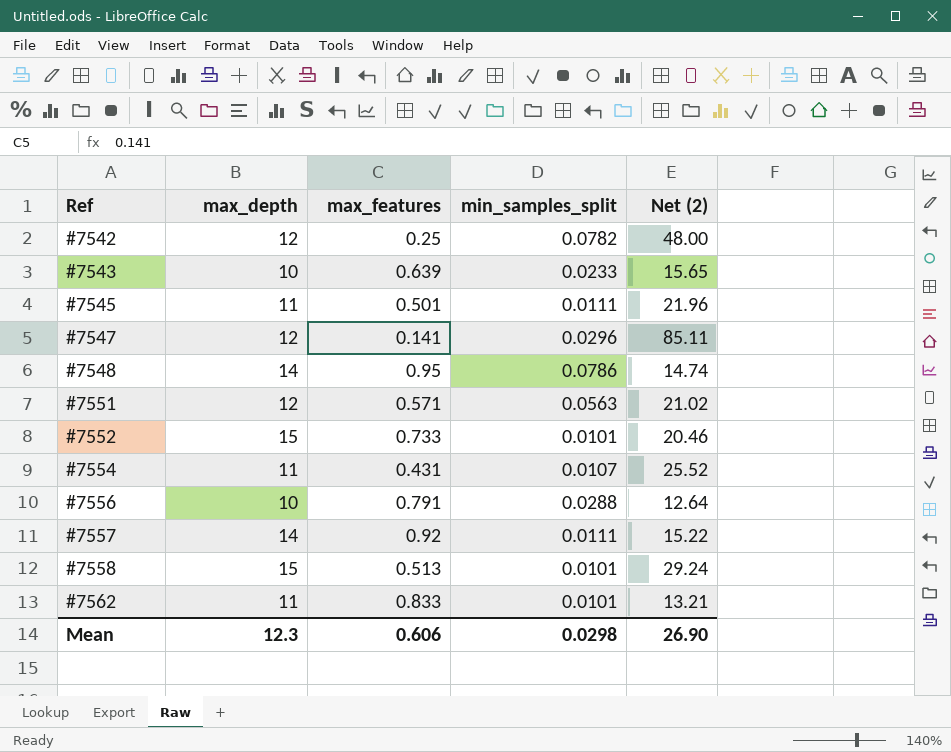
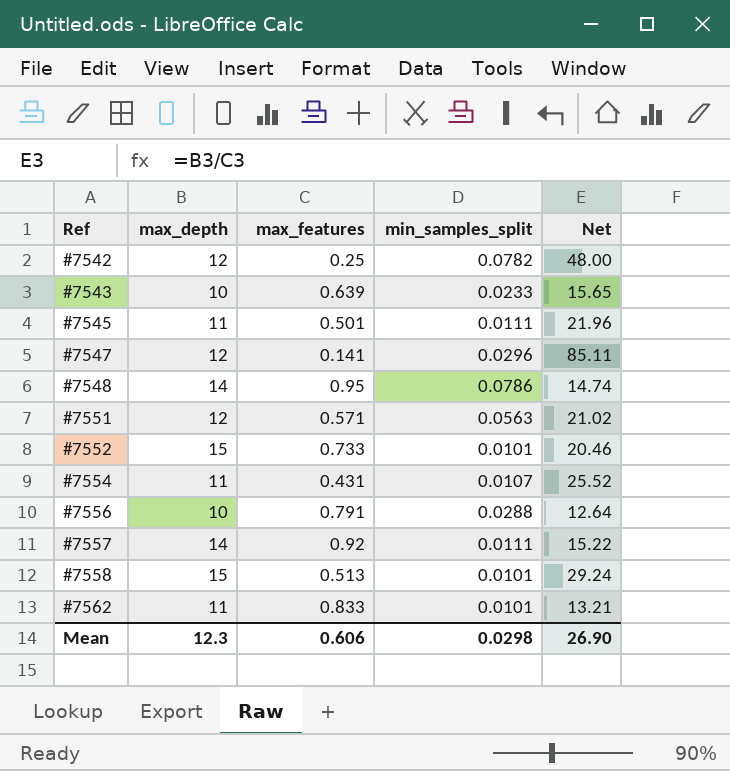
column name: Net (2) -> Net

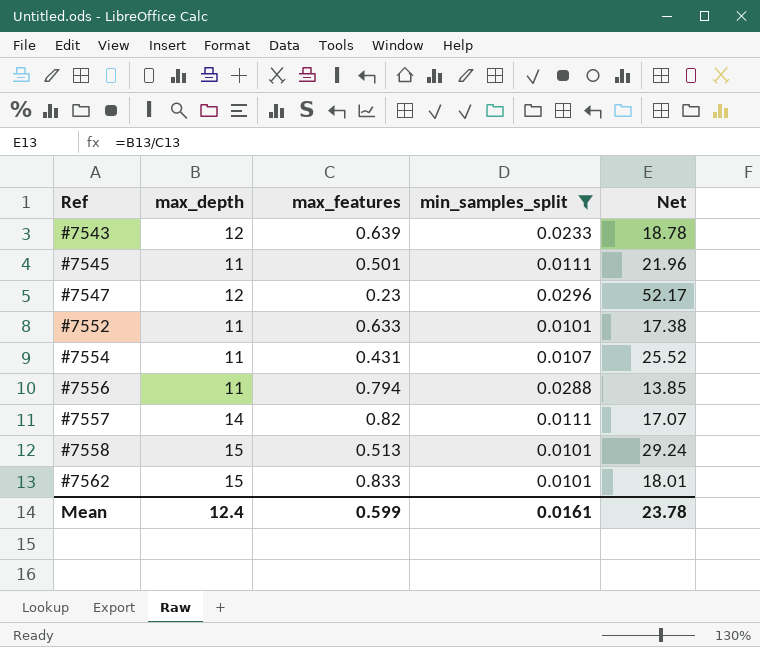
filter: none -> min_samples_split <= 0.0296
#7543 | max_depth: 10 -> 12
#7543 | Net: 15.65 -> 18.78
#7547 | max_features: 0.141 -> 0.23
#7547 | Net: 85.11 -> 52.17
#7552 | max_depth: 15 -> 11
#7552 | max_features: 0.733 -> 0.633
#7552 | Net: 20.46 -> 17.38
#7556 | max_depth: 10 -> 11
#7556 | max_features: 0.791 -> 0.794
#7556 | Net: 12.64 -> 13.85
#7557 | max_features: 0.92 -> 0.82
#7557 | Net: 15.22 -> 17.07
#7562 | max_depth: 11 -> 15
#7562 | Net: 13.21 -> 18.01
Mean | max_depth: 12.3 -> 12.4
Mean | max_features: 0.606 -> 0.599
Mean | min_samples_split: 0.0298 -> 0.0161
Mean | Net: 26.90 -> 23.78

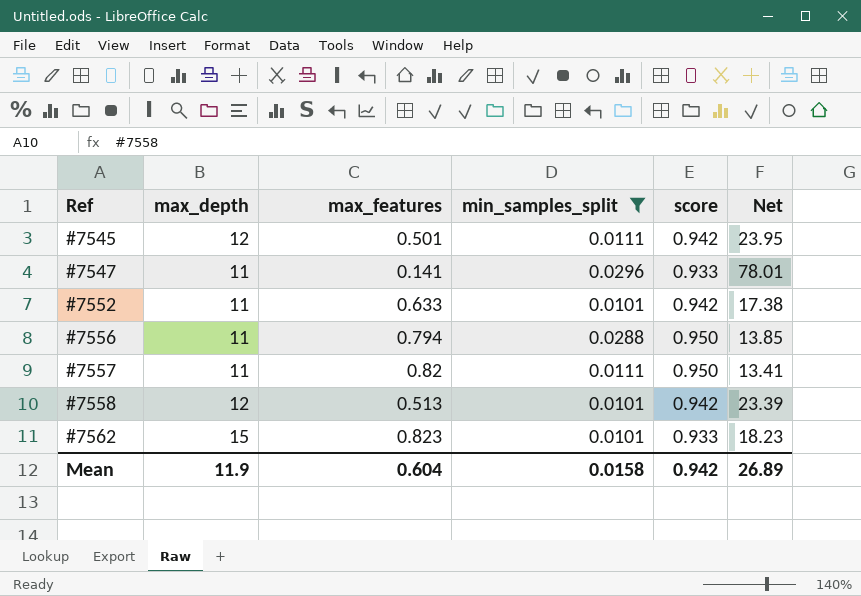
column score | position: none -> 5
row #7543: 12 | 0.639 | 0.0233 | 18.78 -> none
row #7554: 11 | 0.431 | 0.0107 | 25.52 -> none
#7545 | max_depth: 11 -> 12
#7545 | Net: 21.96 -> 23.95
#7547 | max_depth: 12 -> 11
#7547 | max_features: 0.23 -> 0.141
#7547 | Net: 52.17 -> 78.01
#7557 | max_depth: 14 -> 11
#7557 | Net: 17.07 -> 13.41
#7558 | max_depth: 15 -> 12
#7558 | Net: 29.24 -> 23.39
#7562 | max_features: 0.833 -> 0.823
#7562 | Net: 18.01 -> 18.23
Mean | max_depth: 12.4 -> 11.9
Mean | max_features: 0.599 -> 0.604
Mean | min_samples_split: 0.0161 -> 0.0158
Mean | Net: 23.78 -> 26.89

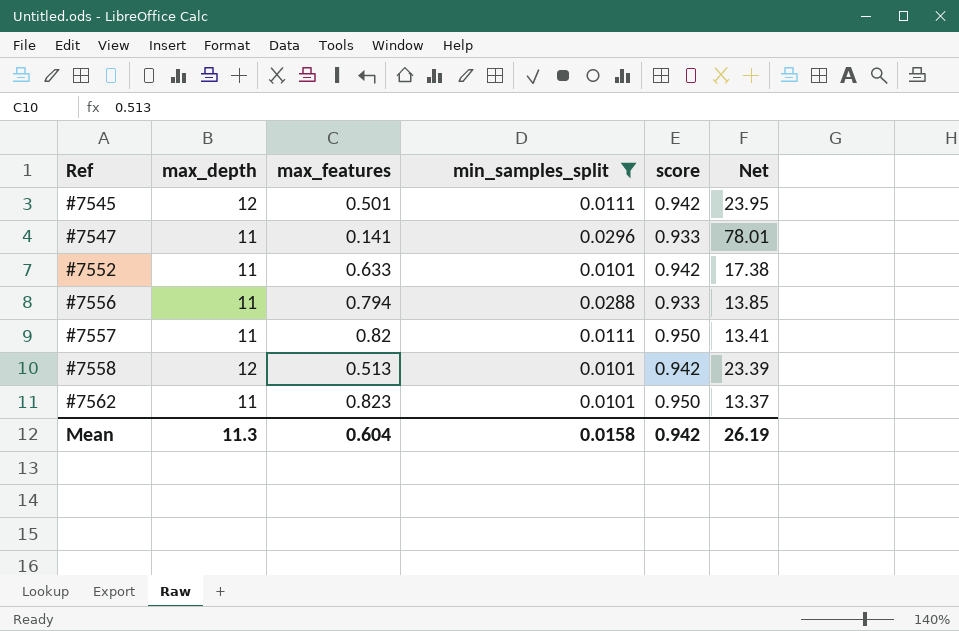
#7556 | score: 0.950 -> 0.933
#7562 | max_depth: 15 -> 11
#7562 | score: 0.933 -> 0.950
#7562 | Net: 18.23 -> 13.37
Mean | max_depth: 11.9 -> 11.3
Mean | Net: 26.89 -> 26.19

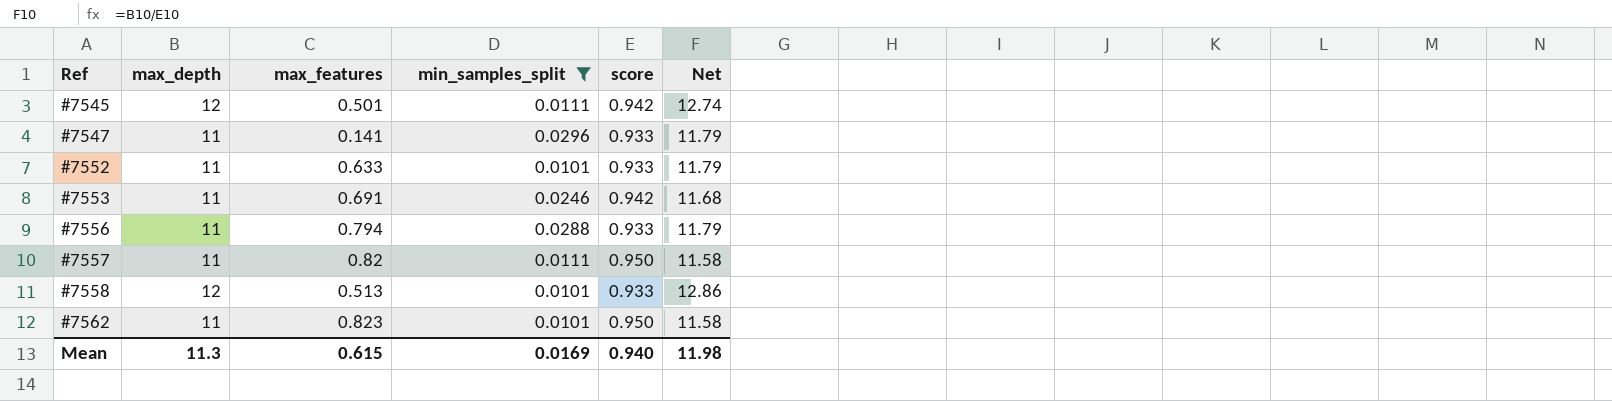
column Net | formula: [max_depth] / [max_features] -> [max_depth] / [score]
#7552 | score: 0.942 -> 0.933
row #7553: none -> 11 | 0.691 | 0.0246 | 0.942 | 11.68
#7558 | score: 0.942 -> 0.933
Mean | max_features: 0.604 -> 0.615
Mean | min_samples_split: 0.0158 -> 0.0169
Mean | score: 0.942 -> 0.940
Mean | Net: 26.19 -> 11.98

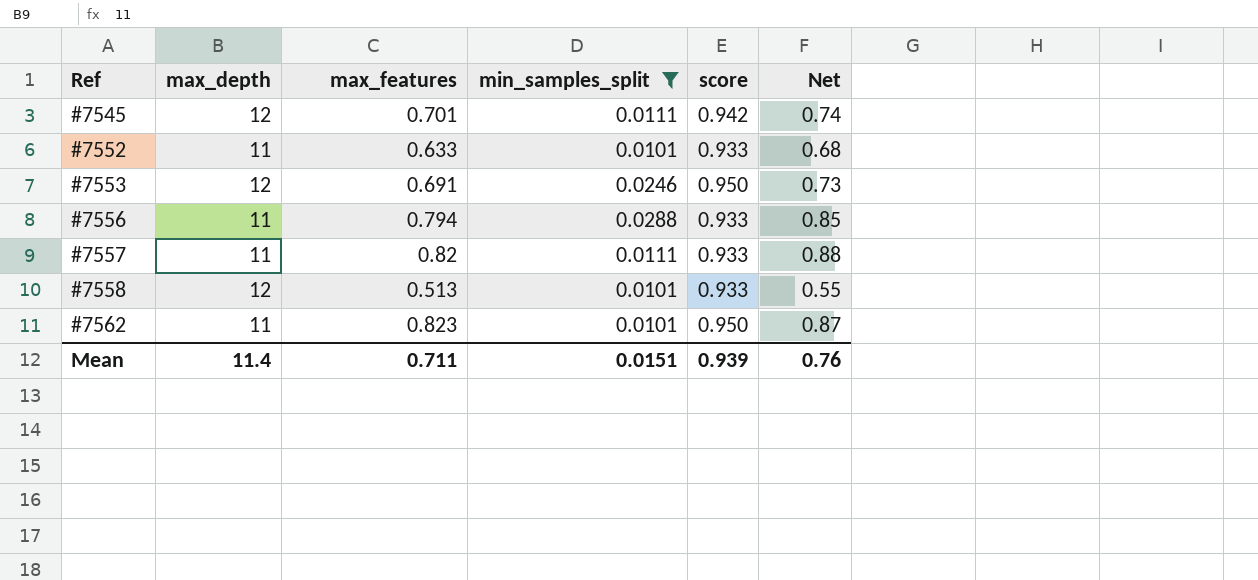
column Net | formula: [max_depth] / [score] -> [max_features] / [score]
row #7547: 11 | 0.141 | 0.0296 | 0.933 | 11.79 -> none
#7545 | max_features: 0.501 -> 0.701
#7553 | max_depth: 11 -> 12
#7553 | score: 0.942 -> 0.950
#7557 | score: 0.950 -> 0.933
Mean | max_depth: 11.3 -> 11.4
Mean | max_features: 0.615 -> 0.711
Mean | min_samples_split: 0.0169 -> 0.0151
Mean | score: 0.940 -> 0.939
Mean | Net: 11.98 -> 0.76

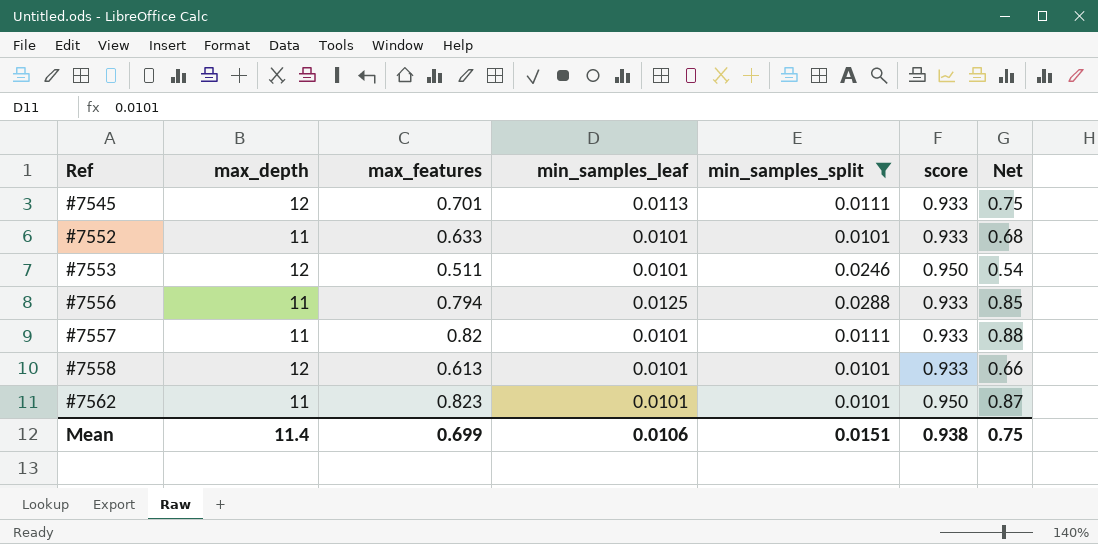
column min_samples_leaf | position: none -> 4
#7545 | score: 0.942 -> 0.933
#7545 | Net: 0.74 -> 0.75
#7553 | max_features: 0.691 -> 0.511
#7553 | Net: 0.73 -> 0.54
#7558 | max_features: 0.513 -> 0.613
#7558 | Net: 0.55 -> 0.66
Mean | max_features: 0.711 -> 0.699
Mean | score: 0.939 -> 0.938
Mean | Net: 0.76 -> 0.75

